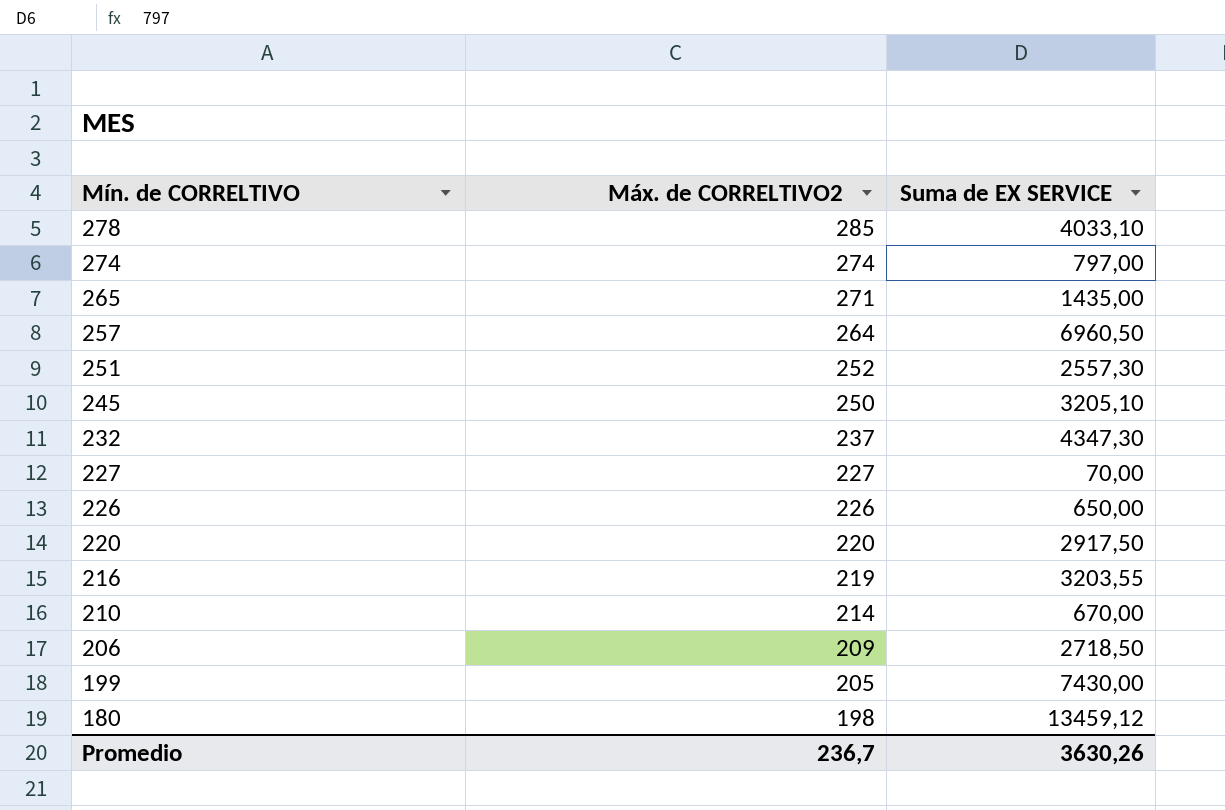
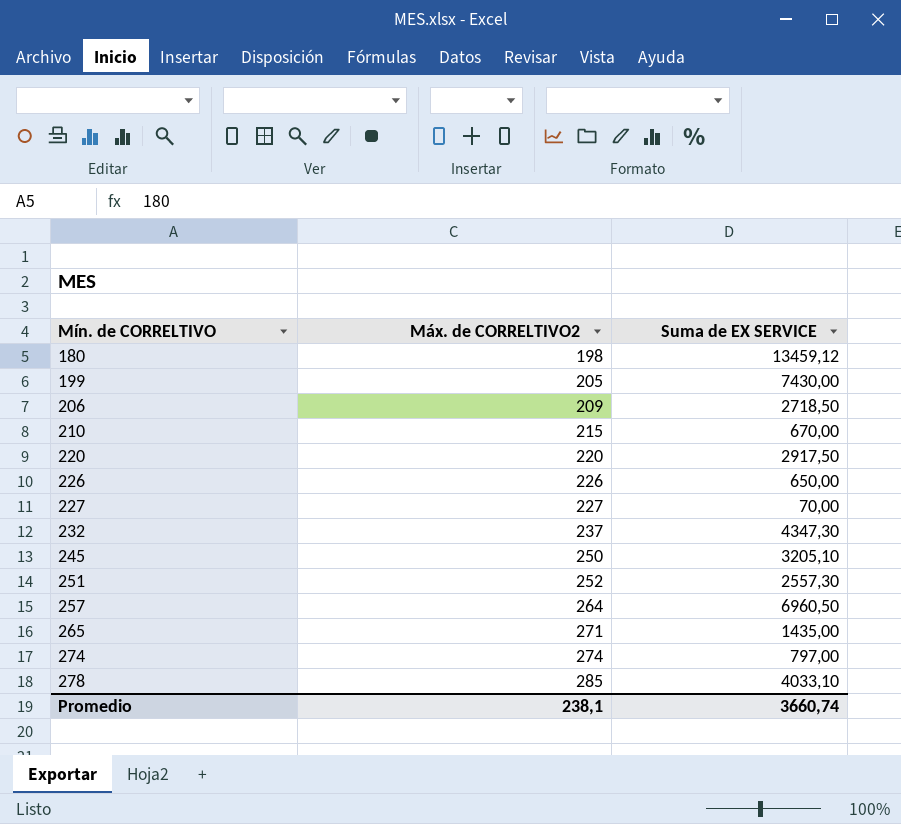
row order: Mín. de CORRELTIVO descending -> Mín. de CORRELTIVO ascending
row 216: 219 | 3203,55 -> none
210 | Máx. de CORRELTIVO2: 214 -> 215
Promedio | Máx. de CORRELTIVO2: 236,7 -> 238,1
Promedio | Suma de EX SERVICE: 3630,26 -> 3660,74

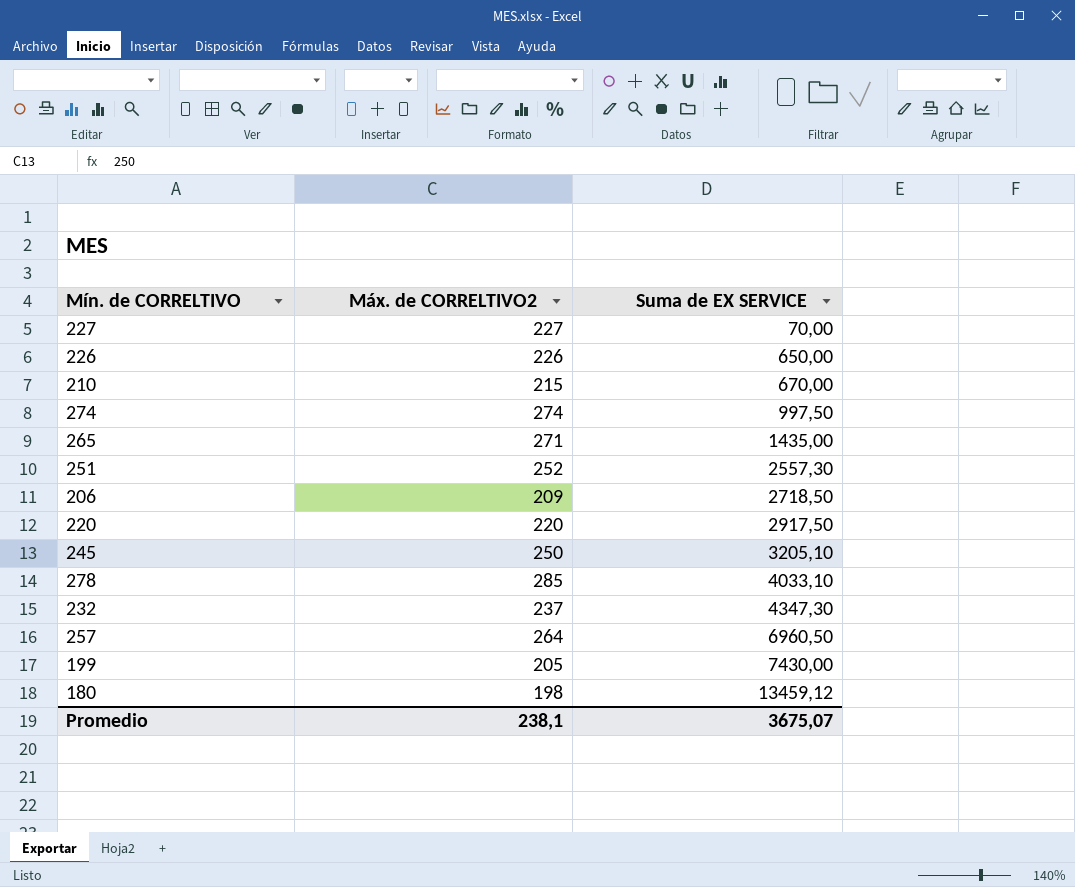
row order: Mín. de CORRELTIVO ascending -> Suma de EX SERVICE ascending
274 | Suma de EX SERVICE: 797,00 -> 997,50
Promedio | Suma de EX SERVICE: 3660,74 -> 3675,07

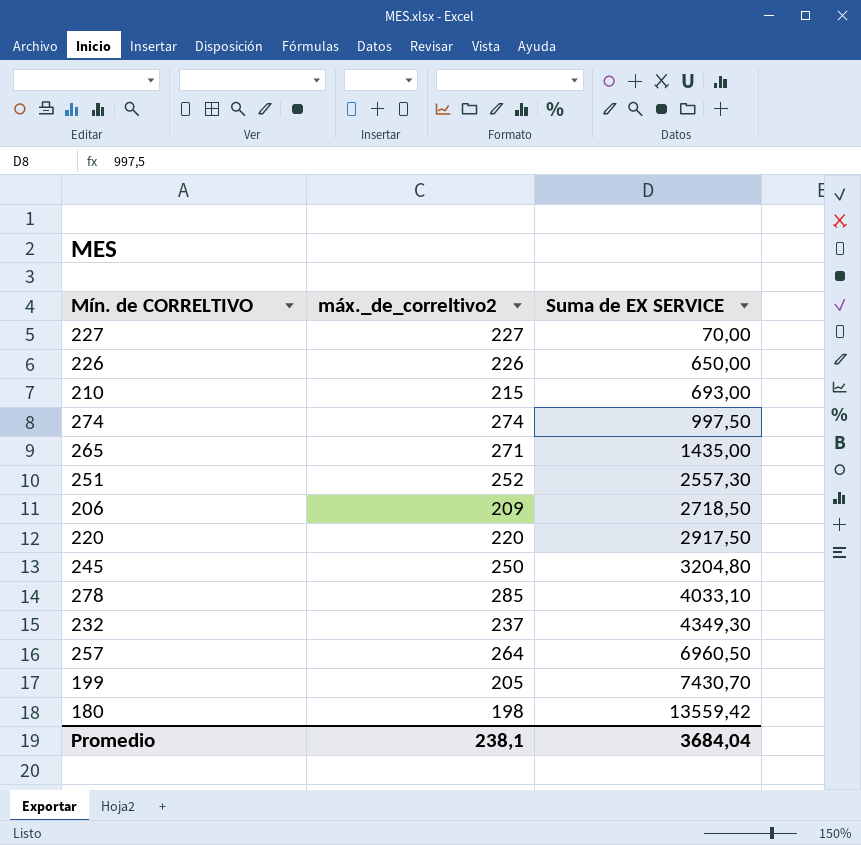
column name: Máx. de CORRELTIVO2 -> máx._de_correltivo2
210 | Suma de EX SERVICE: 670,00 -> 693,00
245 | Suma de EX SERVICE: 3205,10 -> 3204,80
232 | Suma de EX SERVICE: 4347,30 -> 4349,30
199 | Suma de EX SERVICE: 7430,00 -> 7430,70
180 | Suma de EX SERVICE: 13459,12 -> 13559,42
Promedio | Suma de EX SERVICE: 3675,07 -> 3684,04

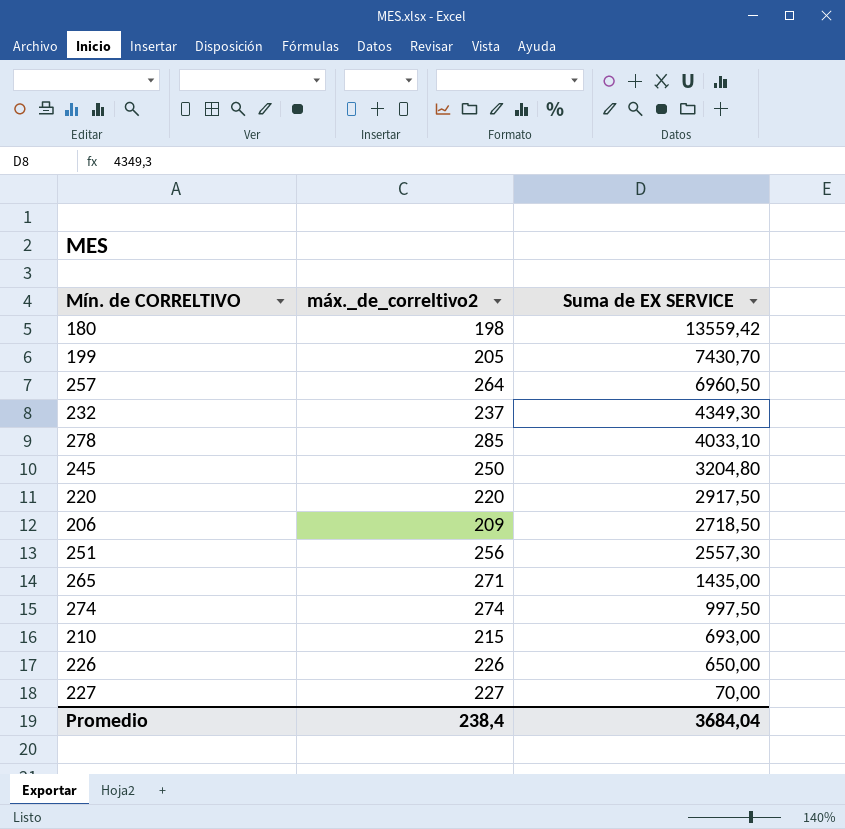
row order: Suma de EX SERVICE ascending -> Suma de EX SERVICE descending
251 | máx._de_correltivo2: 252 -> 256
Promedio | máx._de_correltivo2: 238,1 -> 238,4

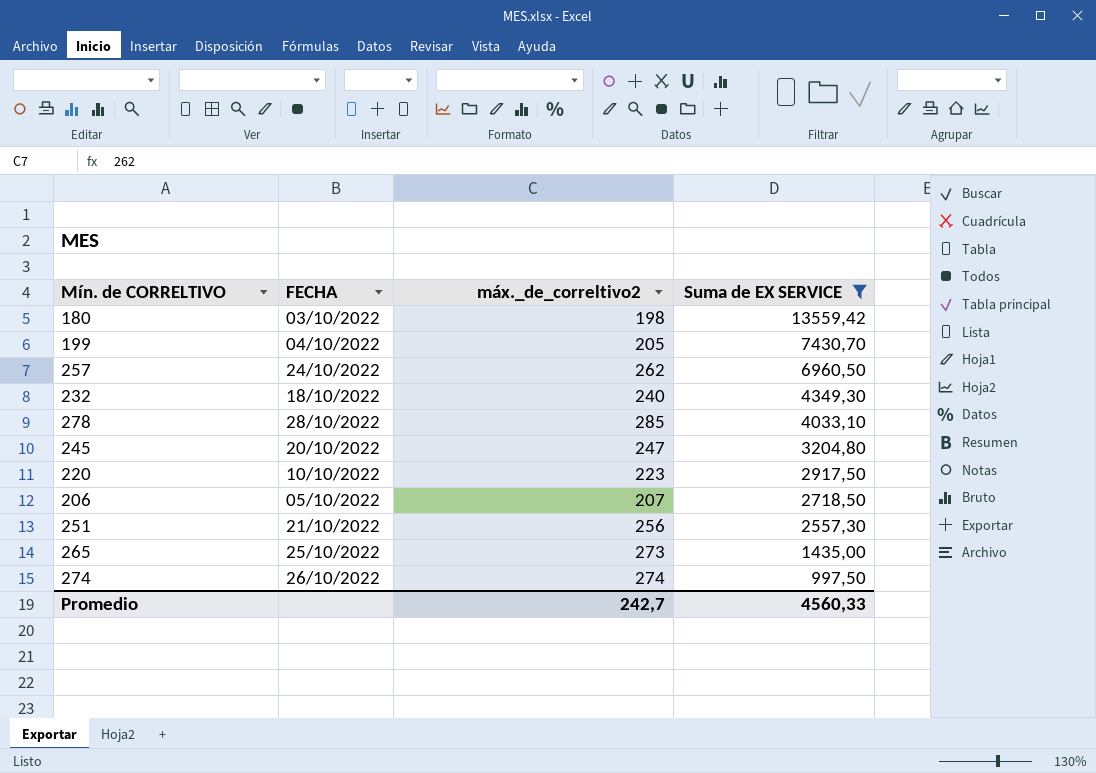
filter: none -> Suma de EX SERVICE >= 997,50
column FECHA | position: none -> 2
257 | máx._de_correltivo2: 264 -> 262
232 | máx._de_correltivo2: 237 -> 240
245 | máx._de_correltivo2: 250 -> 247
220 | máx._de_correltivo2: 220 -> 223
206 | máx._de_correltivo2: 209 -> 207
265 | máx._de_correltivo2: 271 -> 273
Promedio | máx._de_correltivo2: 238,4 -> 242,7
Promedio | Suma de EX SERVICE: 3684,04 -> 4560,33

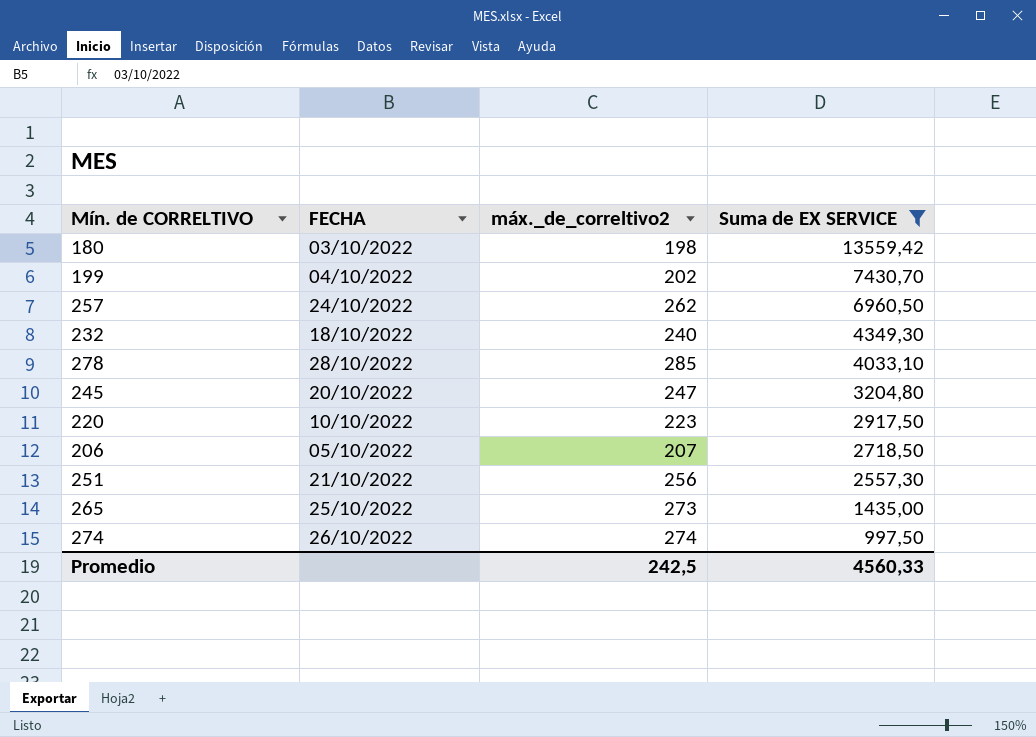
199 | máx._de_correltivo2: 205 -> 202
Promedio | máx._de_correltivo2: 242,7 -> 242,5

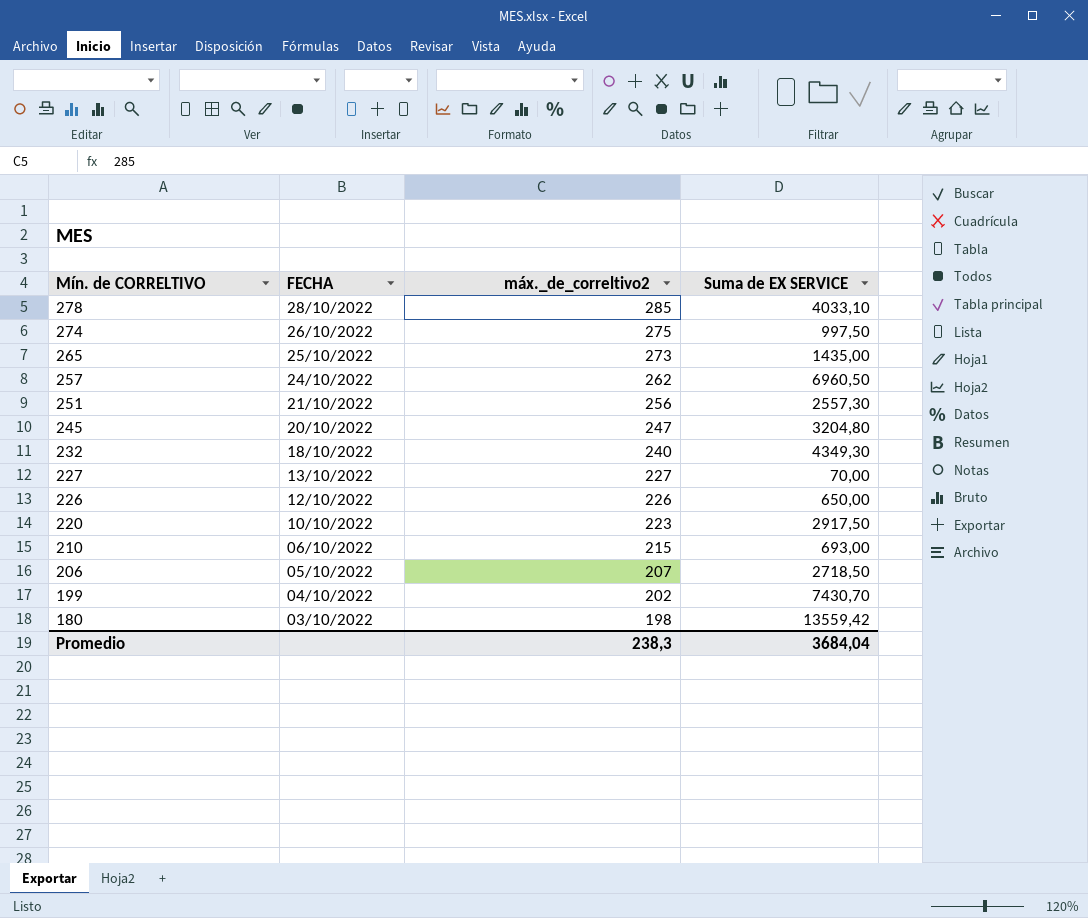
filter: Suma de EX SERVICE >= 997,50 -> none
row order: Suma de EX SERVICE descending -> Mín. de CORRELTIVO descending
274 | máx._de_correltivo2: 274 -> 275
Promedio | máx._de_correltivo2: 242,5 -> 238,3
Promedio | Suma de EX SERVICE: 4560,33 -> 3684,04

